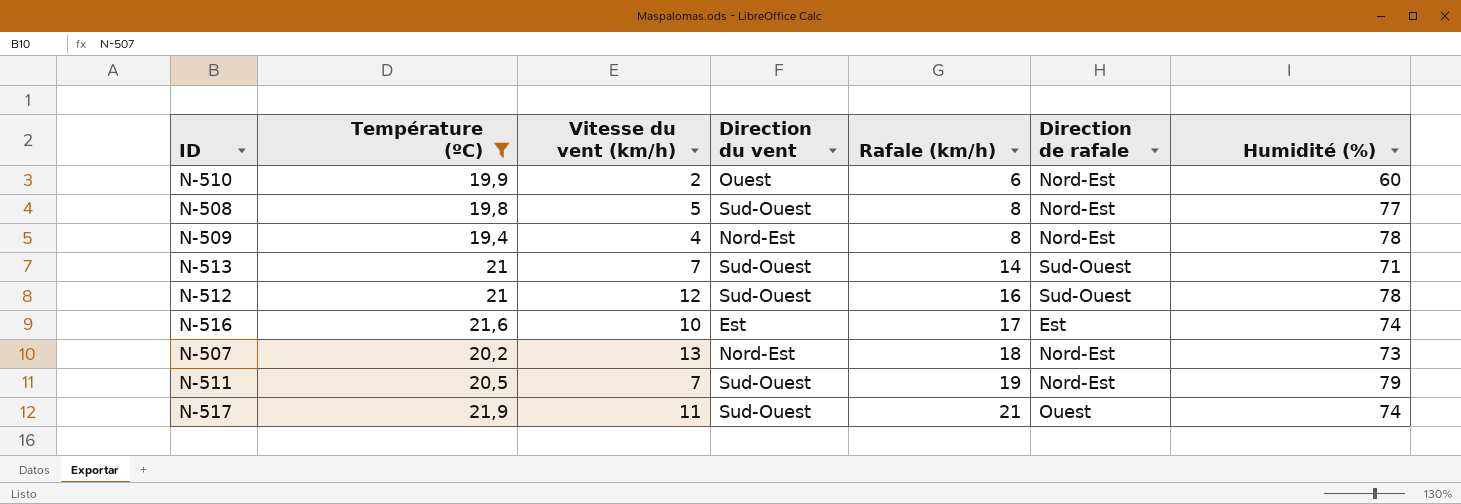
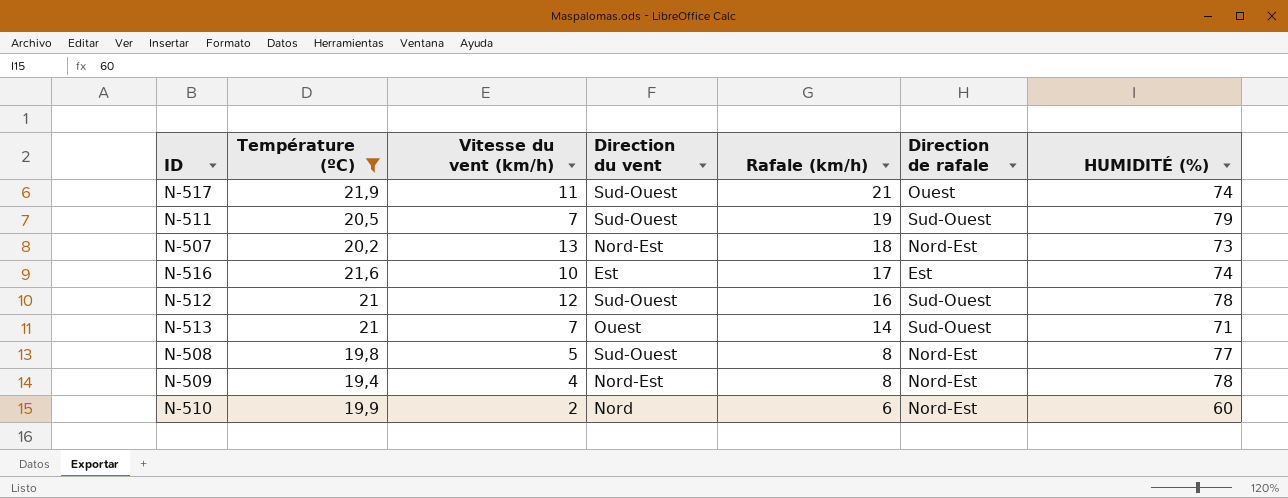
row order: Rafale (km/h) ascending -> Rafale (km/h) descending
column name: Humidité (%) -> HUMIDITÉ (%)
N-511 | Direction de rafale: Nord-Est -> Sud-Ouest
N-513 | Direction du vent: Sud-Ouest -> Ouest
N-510 | Direction du vent: Ouest -> Nord

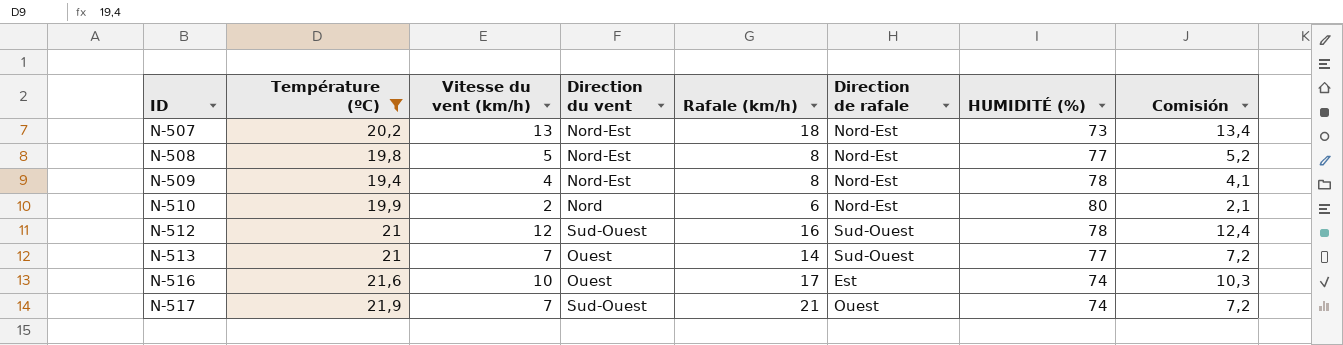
row order: Rafale (km/h) descending -> ID ascending
column Comisión | formula: none -> [Vitesse du vent (km/h)] * 1,03
row N-511: 20,5 | 7 | Sud-Ouest | 19 | Sud-Ouest | 79 -> none
N-508 | Direction du vent: Sud-Ouest -> Nord-Est
N-510 | HUMIDITÉ (%): 60 -> 80
N-513 | HUMIDITÉ (%): 71 -> 77
N-516 | Direction du vent: Est -> Ouest
N-517 | Vitesse du vent (km/h): 11 -> 7

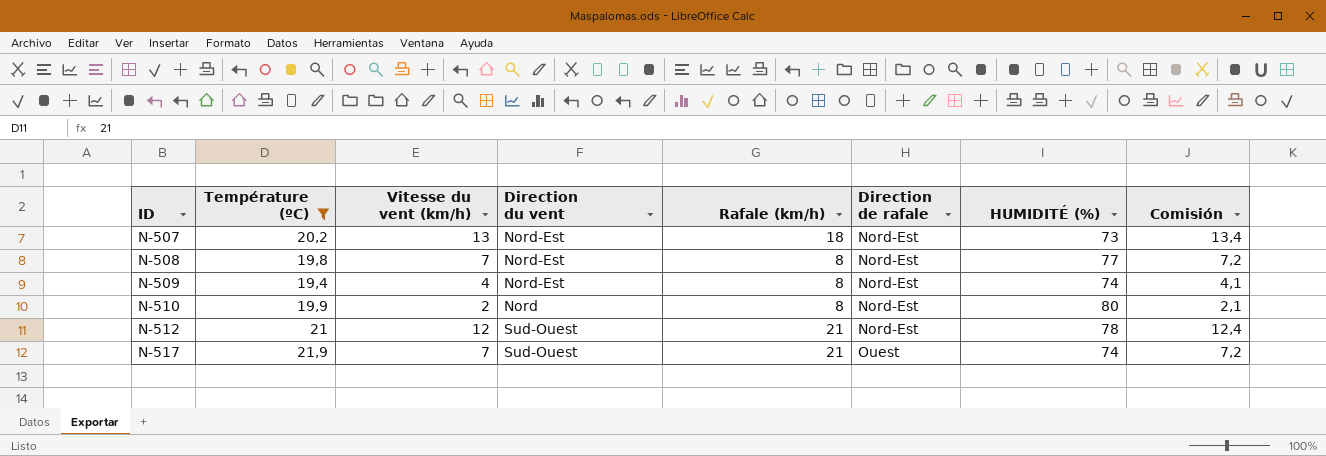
row N-513: 21 | 7 | Ouest | 14 | Sud-Ouest | 77 | 7,2 -> none
row N-516: 21,6 | 10 | Ouest | 17 | Est | 74 | 10,3 -> none
N-508 | Vitesse du vent (km/h): 5 -> 7
N-508 | Comisión: 5,2 -> 7,2
N-509 | HUMIDITÉ (%): 78 -> 74
N-510 | Rafale (km/h): 6 -> 8
N-512 | Rafale (km/h): 16 -> 21
N-512 | Direction de rafale: Sud-Ouest -> Nord-Est

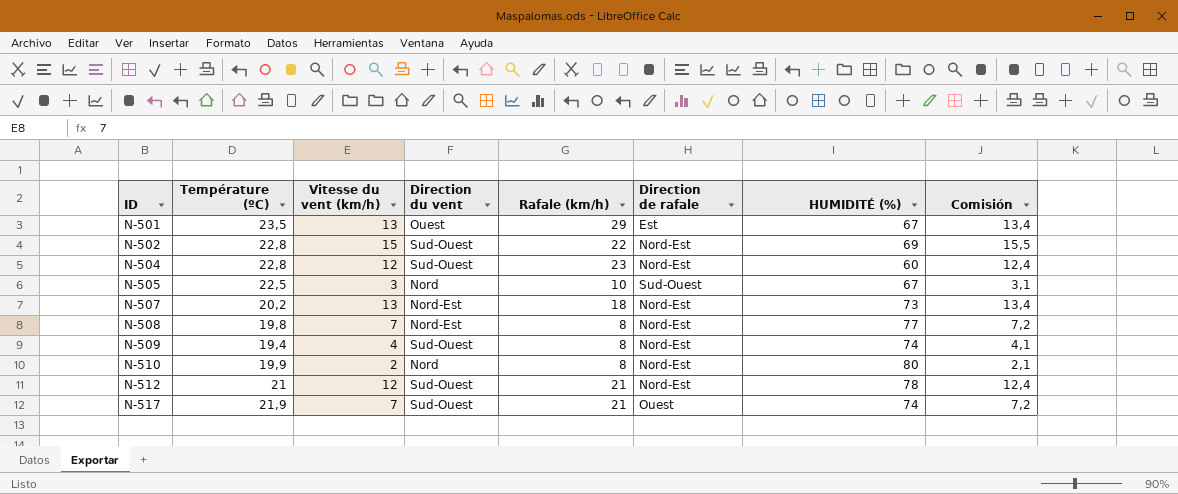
filter: Température (ºC) <= 21,9 -> none
N-509 | Direction du vent: Nord-Est -> Sud-Ouest

